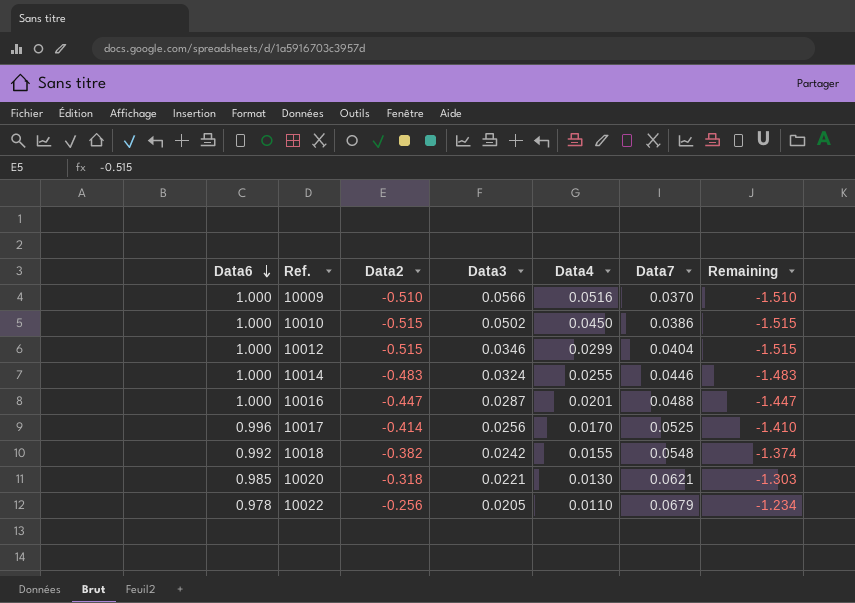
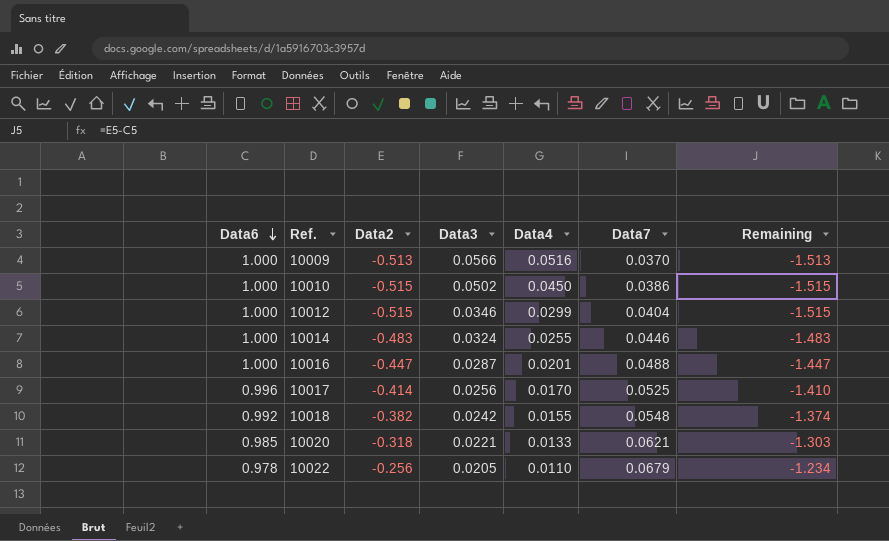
10009 | Data2: -0.510 -> -0.513
10009 | Remaining: -1.510 -> -1.513
10020 | Data4: 0.0130 -> 0.0133

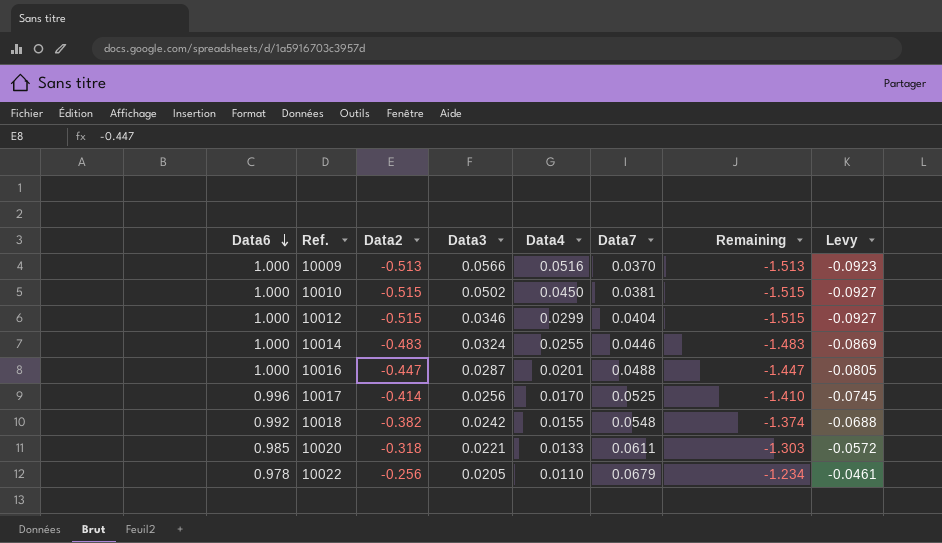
column Levy | formula: none -> [Data2] * 0.18
10010 | Data7: 0.0386 -> 0.0381
10020 | Data7: 0.0621 -> 0.0611

